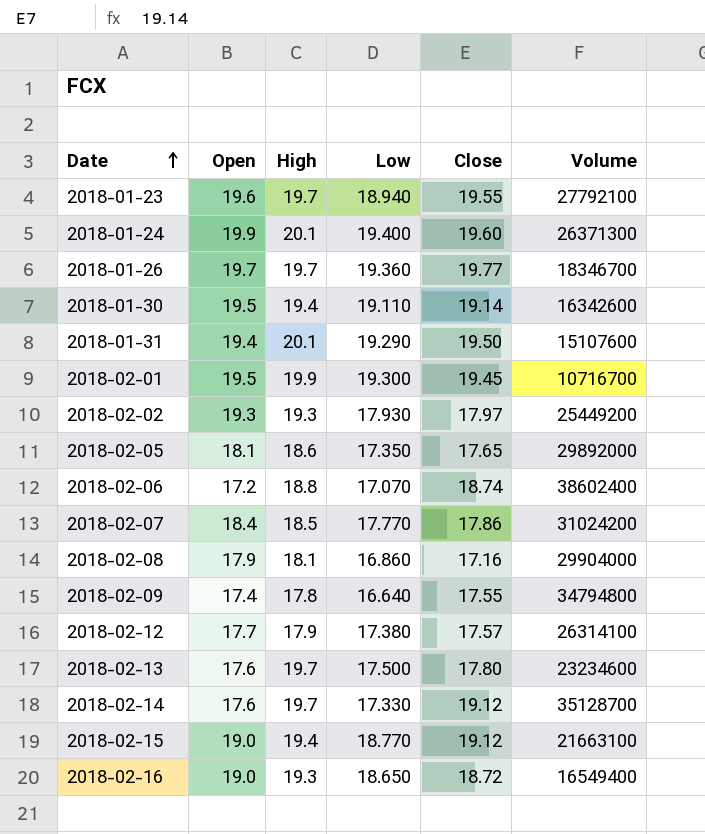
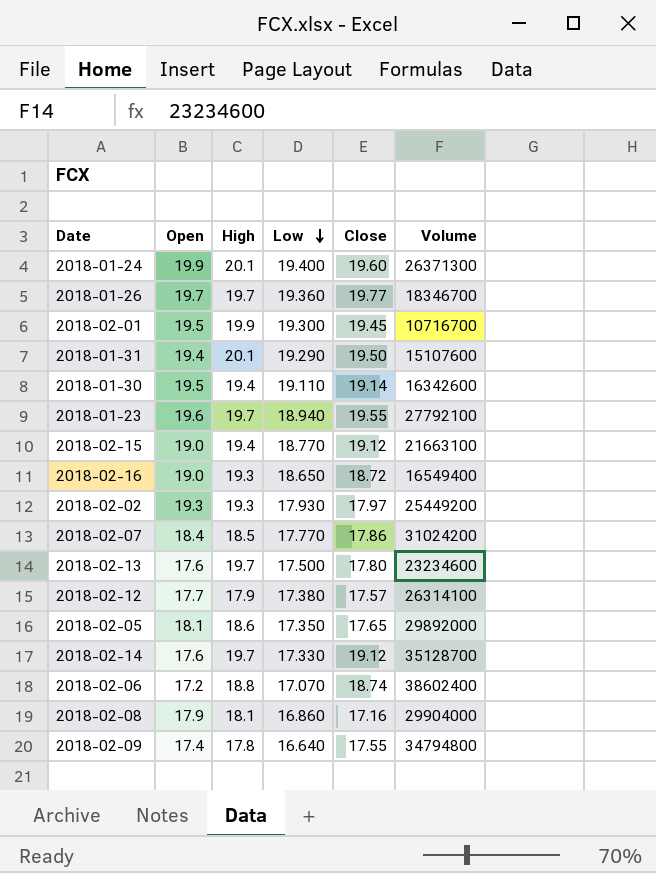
row order: Date ascending -> Low descending

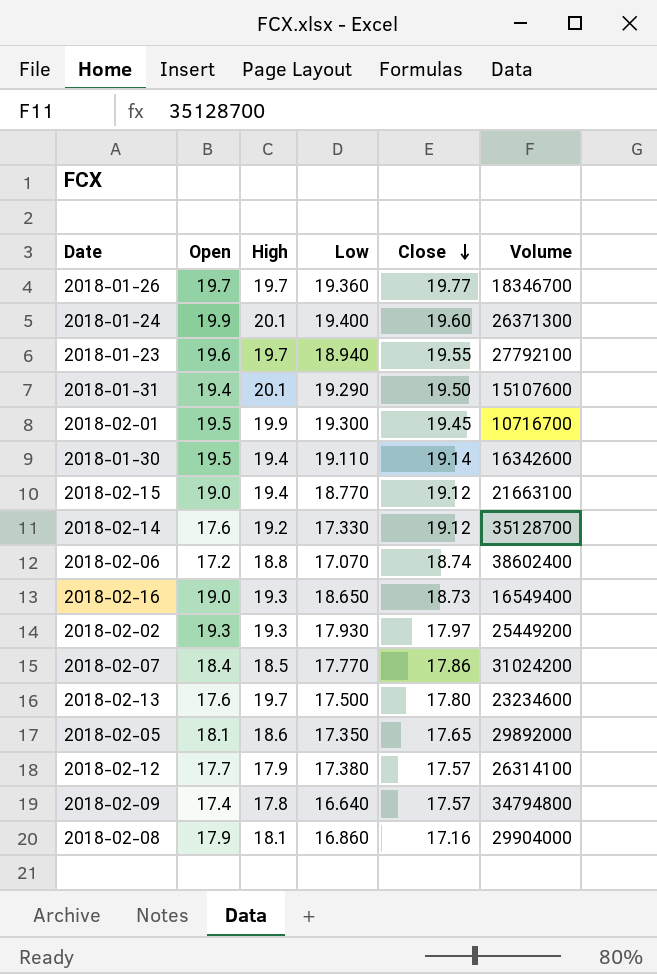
row order: Low descending -> Close descending
2018-02-14 | High: 19.7 -> 19.2
2018-02-16 | Close: 18.72 -> 18.73
2018-02-09 | Close: 17.55 -> 17.57

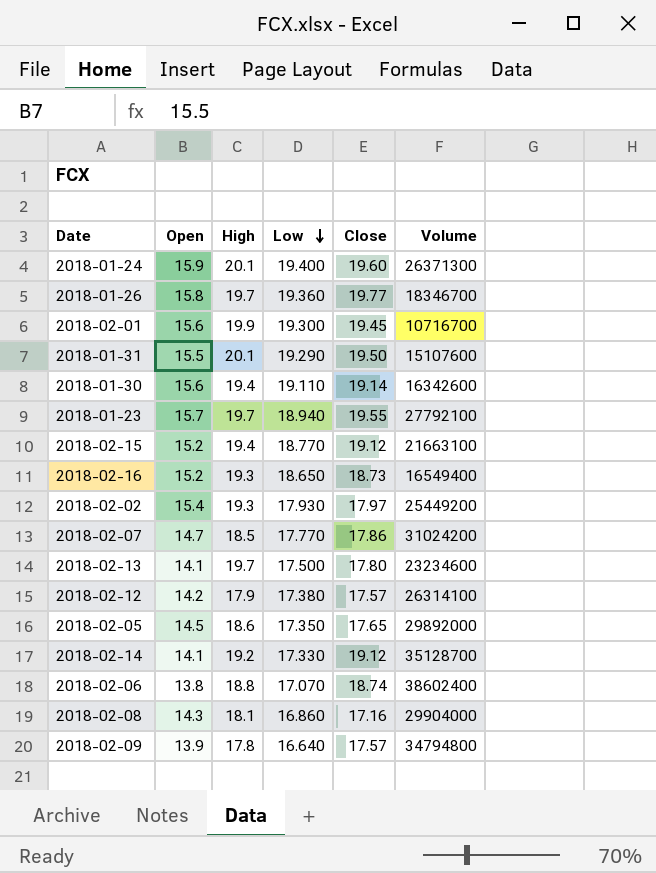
row order: Close descending -> Low descending
2018-01-24 | Open: 19.9 -> 15.9
2018-01-26 | Open: 19.7 -> 15.8
2018-02-01 | Open: 19.5 -> 15.6
2018-01-31 | Open: 19.4 -> 15.5
2018-01-30 | Open: 19.5 -> 15.6
2018-01-23 | Open: 19.6 -> 15.7
2018-02-15 | Open: 19.0 -> 15.2
2018-02-16 | Open: 19.0 -> 15.2
2018-02-02 | Open: 19.3 -> 15.4
2018-02-07 | Open: 18.4 -> 14.7
2018-02-13 | Open: 17.6 -> 14.1
2018-02-12 | Open: 17.7 -> 14.2
2018-02-05 | Open: 18.1 -> 14.5
2018-02-14 | Open: 17.6 -> 14.1
2018-02-06 | Open: 17.2 -> 13.8
2018-02-08 | Open: 17.9 -> 14.3
2018-02-09 | Open: 17.4 -> 13.9

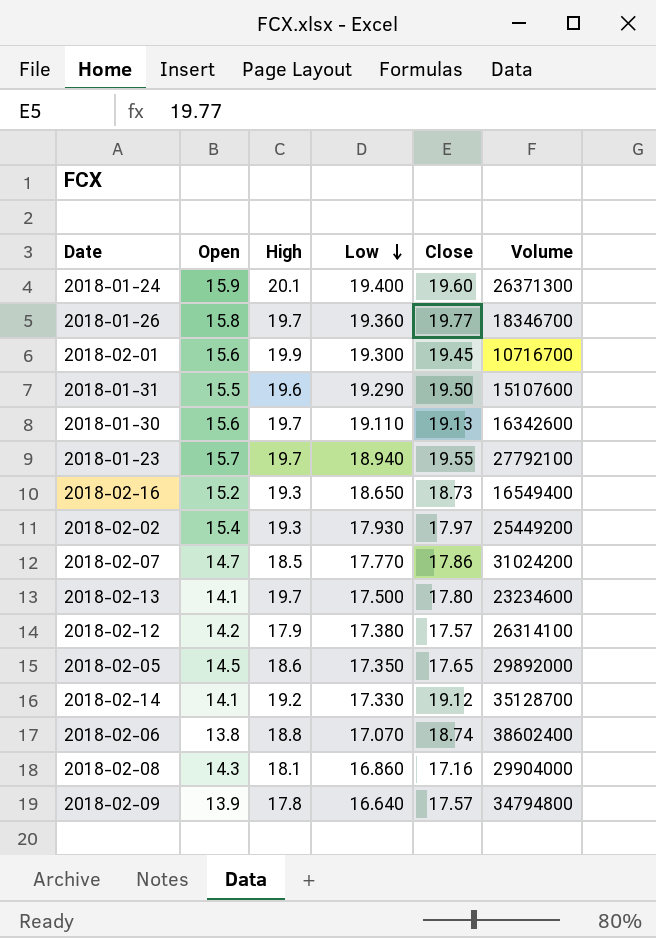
row 2018-02-15: 15.2 | 19.4 | 18.770 | 19.12 | 21663100 -> none
2018-01-31 | High: 20.1 -> 19.6
2018-01-30 | High: 19.4 -> 19.7
2018-01-30 | Close: 19.14 -> 19.13

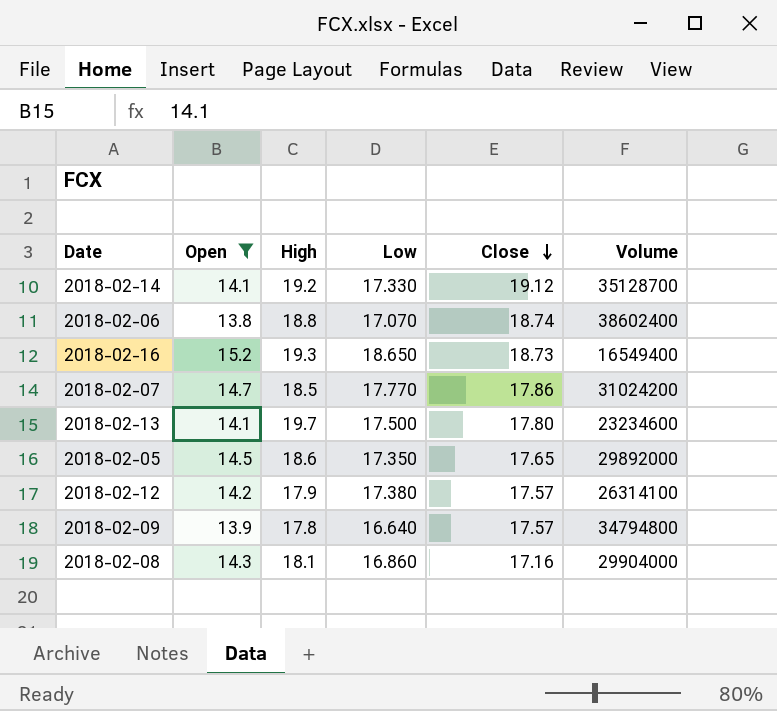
filter: none -> Open <= 15.2
row order: Low descending -> Close descending

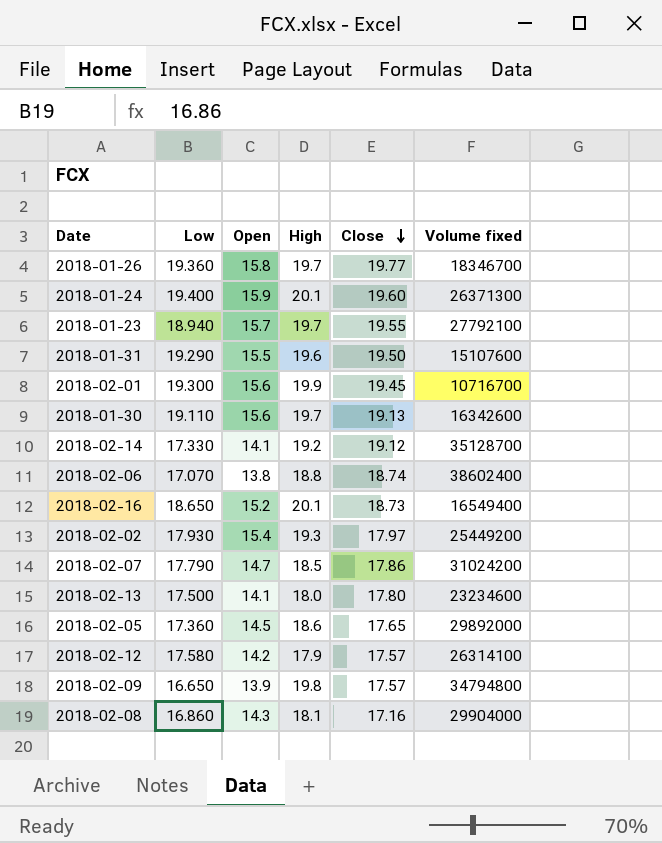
filter: Open <= 15.2 -> none
column Low | position: 4 -> 2
column name: Volume -> Volume fixed
2018-02-16 | High: 19.3 -> 20.1
2018-02-07 | Low: 17.770 -> 17.790
2018-02-13 | High: 19.7 -> 18.0
2018-02-05 | Low: 17.350 -> 17.360
2018-02-12 | Low: 17.380 -> 17.580
2018-02-09 | Low: 16.640 -> 16.650
2018-02-09 | High: 17.8 -> 19.8

